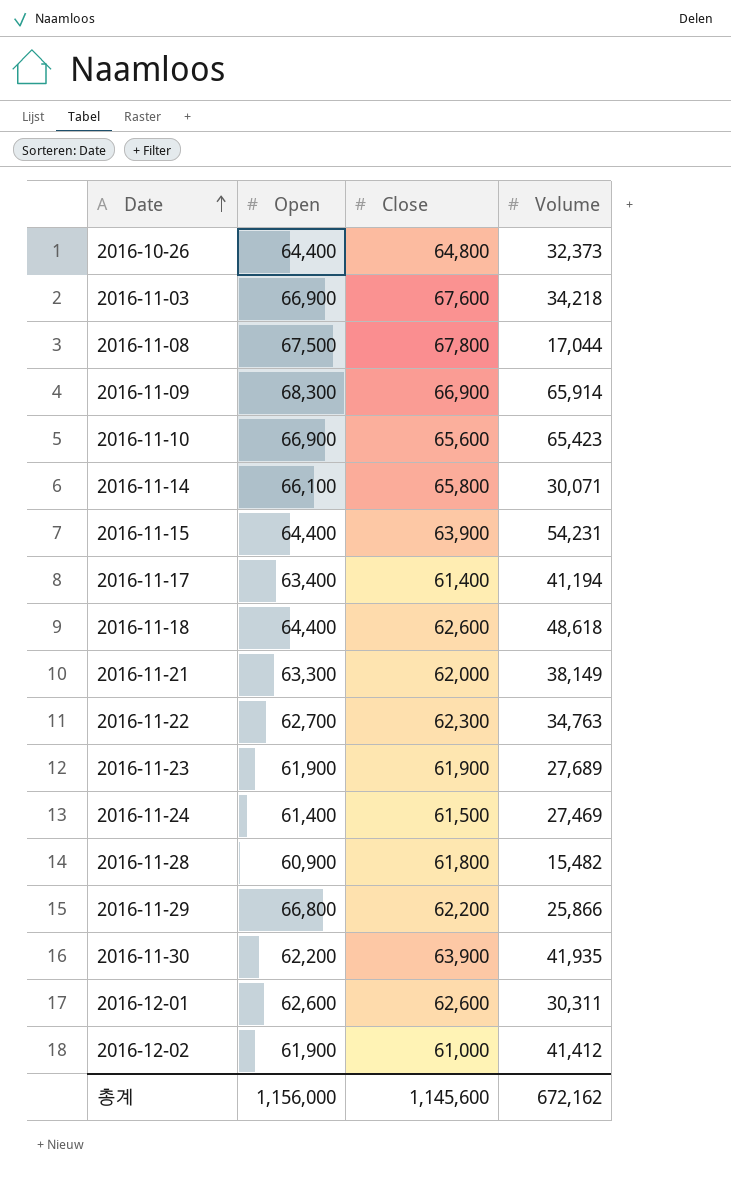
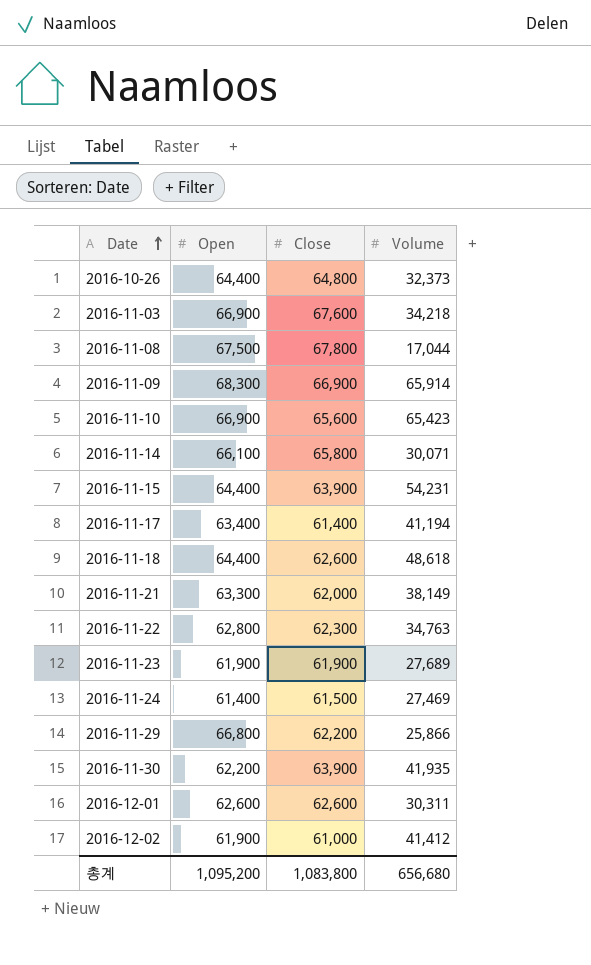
row 2016-11-28: 60,900 | 61,800 | 15,482 -> none
2016-11-22 | Open: 62,700 -> 62,800
총계 | Open: 1,156,000 -> 1,095,200
총계 | Close: 1,145,600 -> 1,083,800
총계 | Volume: 672,162 -> 656,680

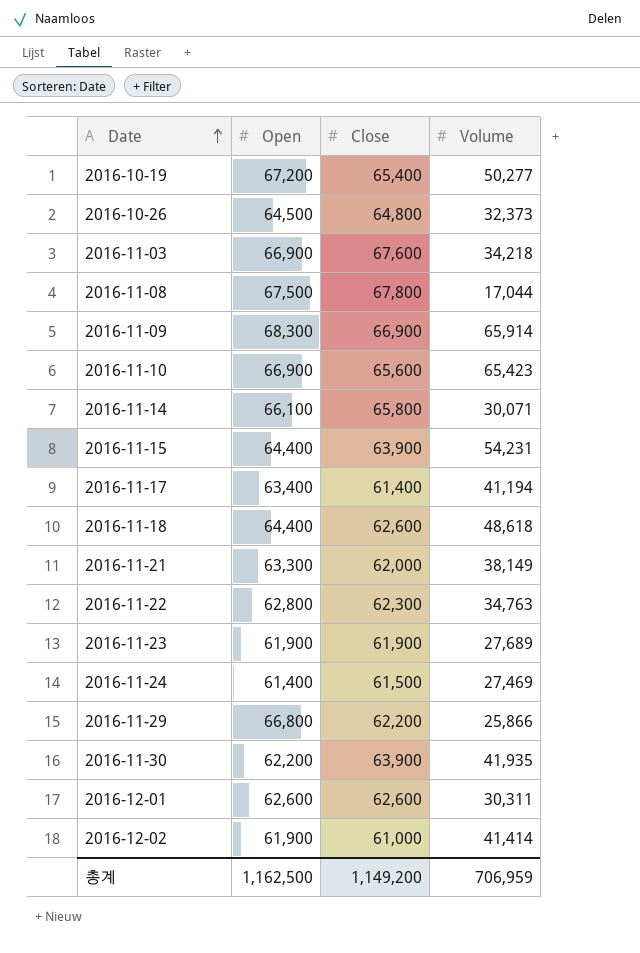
row 2016-10-19: none -> 67,200 | 65,400 | 50,277
2016-10-26 | Open: 64,400 -> 64,500
2016-12-02 | Volume: 41,412 -> 41,414
총계 | Open: 1,095,200 -> 1,162,500
총계 | Close: 1,083,800 -> 1,149,200
총계 | Volume: 656,680 -> 706,959

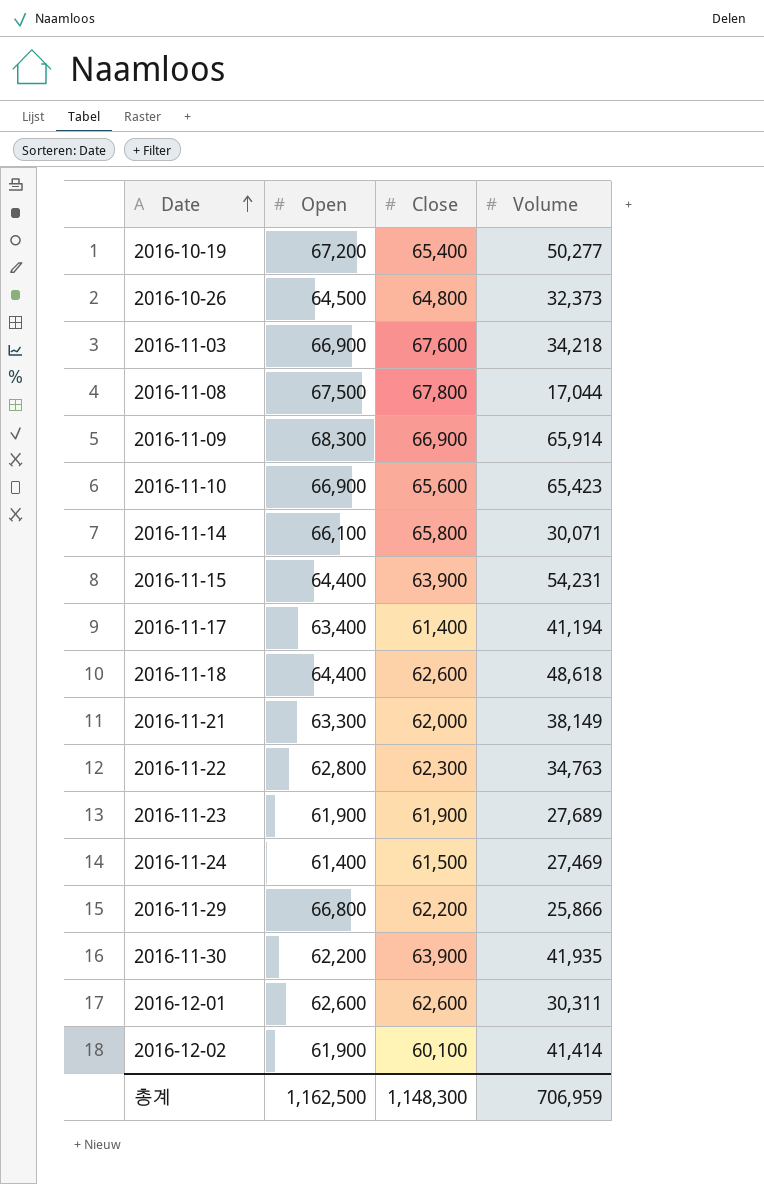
2016-12-02 | Close: 61,000 -> 60,100
총계 | Close: 1,149,200 -> 1,148,300

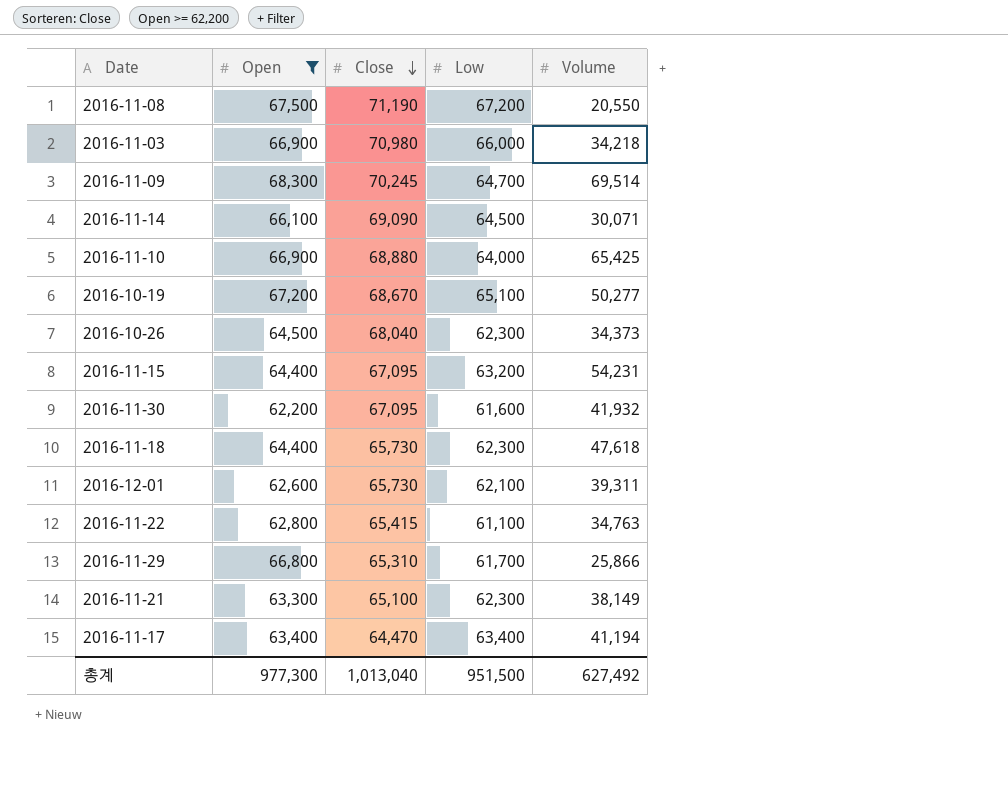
filter: none -> Open >= 62,200
row order: Date ascending -> Close descending
column Low | position: none -> 4
2016-11-08 | Close: 67,800 -> 71,190
2016-11-08 | Volume: 17,044 -> 20,550
2016-11-03 | Close: 67,600 -> 70,980
2016-11-09 | Close: 66,900 -> 70,245
2016-11-09 | Volume: 65,914 -> 69,514
2016-11-14 | Close: 65,800 -> 69,090
2016-11-10 | Close: 65,600 -> 68,880
2016-11-10 | Volume: 65,423 -> 65,425
2016-10-19 | Close: 65,400 -> 68,670
2016-10-26 | Close: 64,800 -> 68,040
2016-10-26 | Volume: 32,373 -> 34,373
2016-11-15 | Close: 63,900 -> 67,095
2016-11-30 | Close: 63,900 -> 67,095
2016-11-30 | Volume: 41,935 -> 41,932
2016-11-18 | Close: 62,600 -> 65,730
2016-11-18 | Volume: 48,618 -> 47,618
2016-12-01 | Close: 62,600 -> 65,730
2016-12-01 | Volume: 30,311 -> 39,311
2016-11-22 | Close: 62,300 -> 65,415
2016-11-29 | Close: 62,200 -> 65,310
2016-11-21 | Close: 62,000 -> 65,100
2016-11-17 | Close: 61,400 -> 64,470
총계 | Open: 1,162,500 -> 977,300
총계 | Close: 1,148,300 -> 1,013,040
총계 | Volume: 706,959 -> 627,492

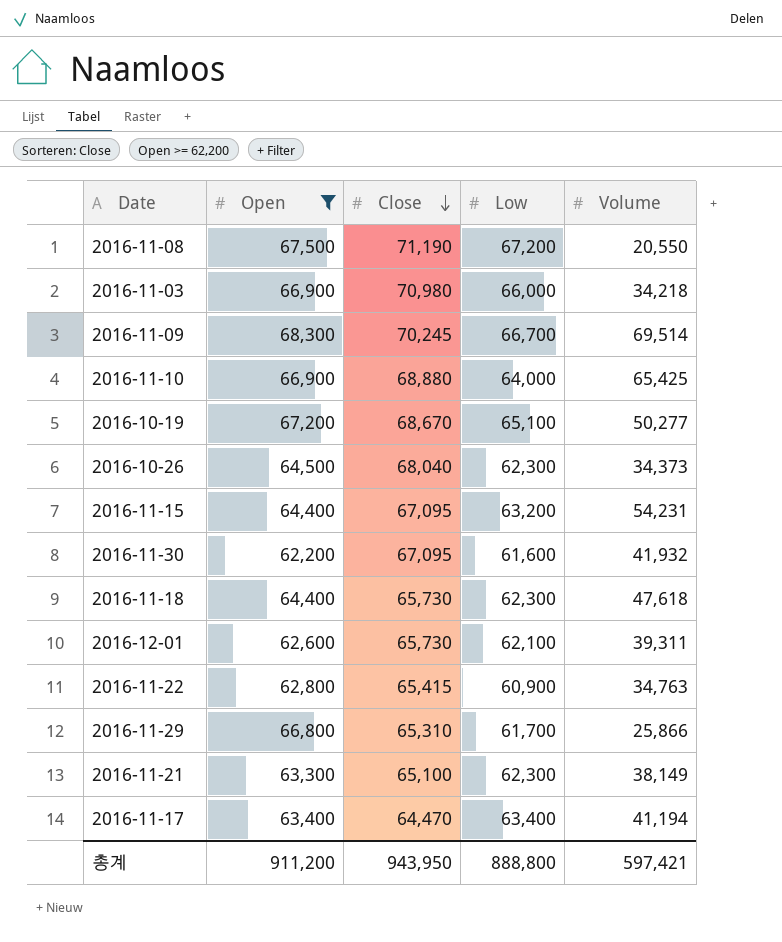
row 2016-11-14: 66,100 | 69,090 | 64,500 | 30,071 -> none
2016-11-09 | Low: 64,700 -> 66,700
2016-11-22 | Low: 61,100 -> 60,900
총계 | Open: 977,300 -> 911,200
총계 | Close: 1,013,040 -> 943,950
총계 | Low: 951,500 -> 888,800
총계 | Volume: 627,492 -> 597,421

